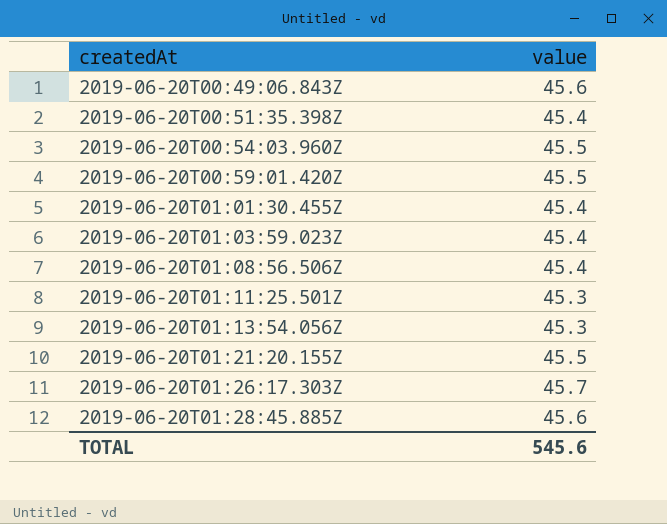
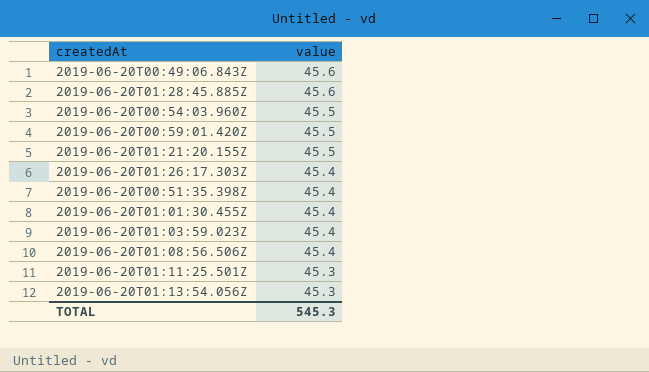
row order: createdAt ascending -> value descending
2019-06-20T01:26:17.303Z | value: 45.7 -> 45.4
TOTAL | value: 545.6 -> 545.3

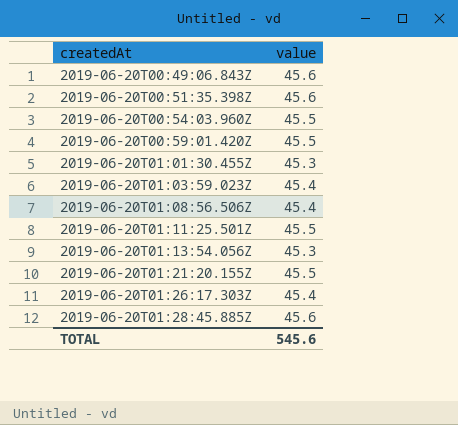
row order: value descending -> createdAt ascending
2019-06-20T00:51:35.398Z | value: 45.4 -> 45.6
2019-06-20T01:01:30.455Z | value: 45.4 -> 45.3
2019-06-20T01:11:25.501Z | value: 45.3 -> 45.5
TOTAL | value: 545.3 -> 545.6

